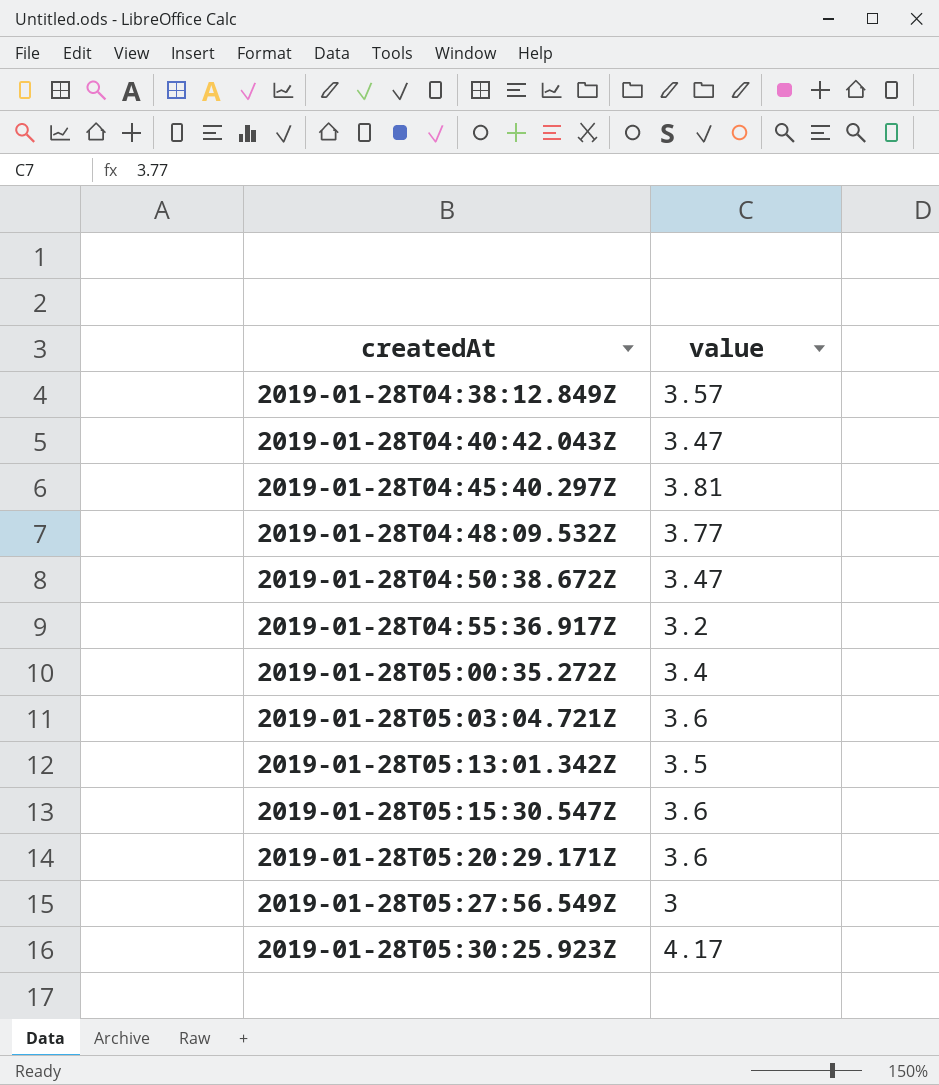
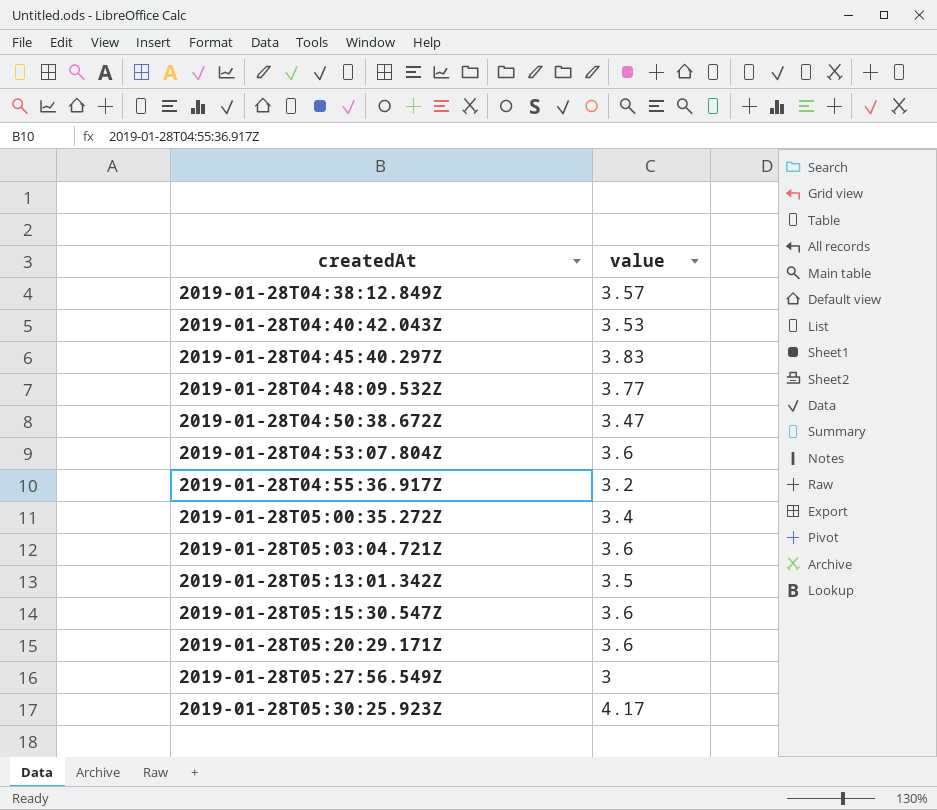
2019-01-28T04:40:42.043Z | value: 3.47 -> 3.53
2019-01-28T04:45:40.297Z | value: 3.81 -> 3.83
row 2019-01-28T04:53:07.804Z: none -> 3.6

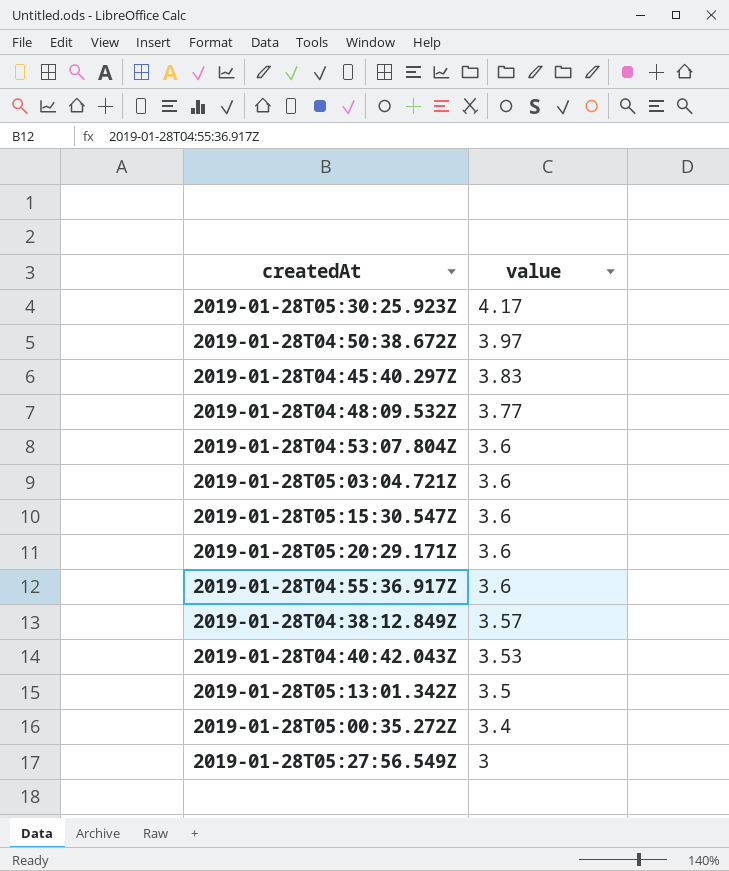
row order: createdAt ascending -> value descending
2019-01-28T04:50:38.672Z | value: 3.47 -> 3.97
2019-01-28T04:55:36.917Z | value: 3.2 -> 3.6

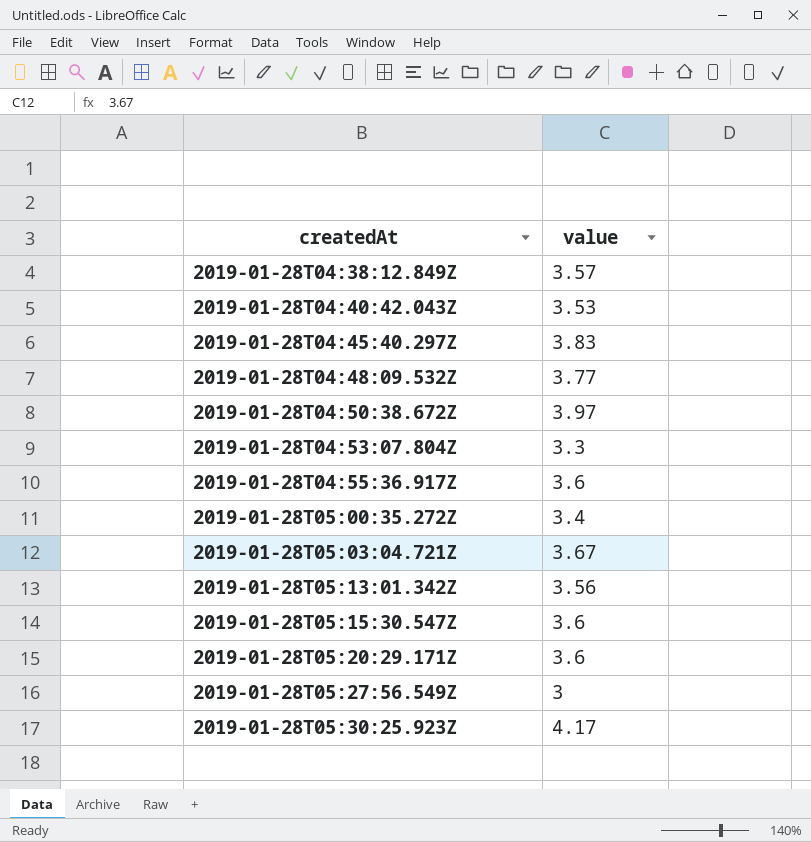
row order: value descending -> createdAt ascending
2019-01-28T04:53:07.804Z | value: 3.6 -> 3.3
2019-01-28T05:03:04.721Z | value: 3.6 -> 3.67
2019-01-28T05:13:01.342Z | value: 3.5 -> 3.56

